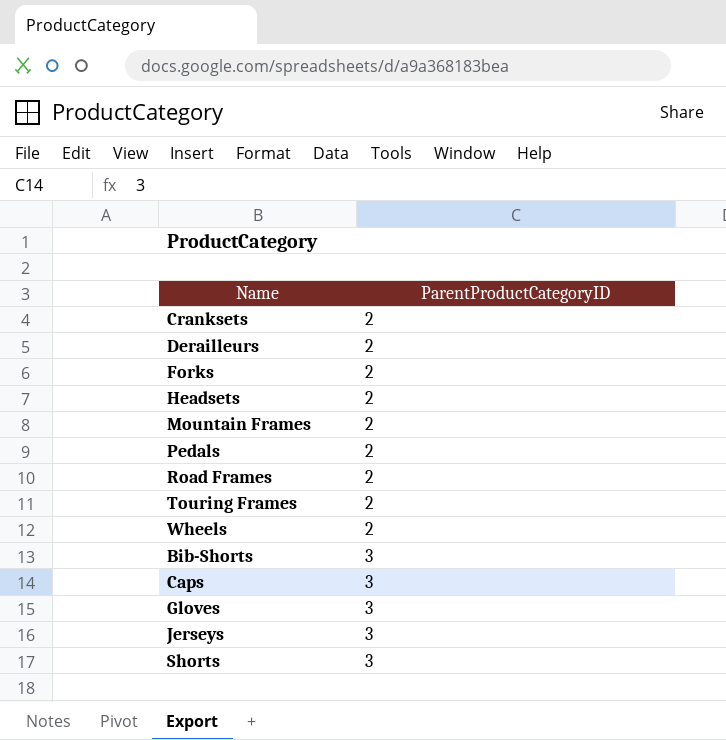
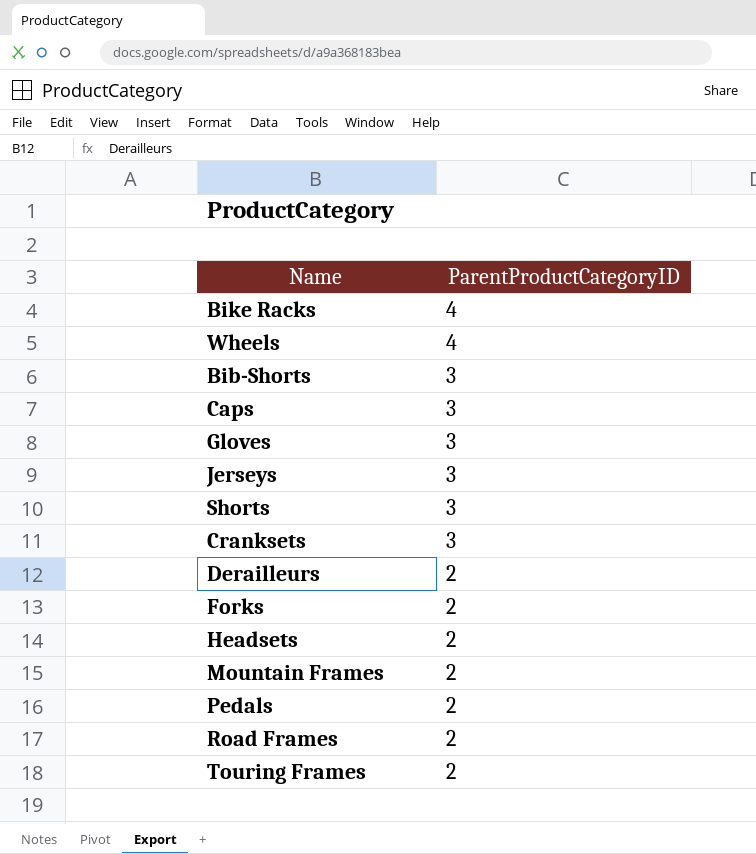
row order: ParentProductCategoryID ascending -> ParentProductCategoryID descending
row Bike Racks: none -> 4
Wheels | ParentProductCategoryID: 2 -> 4
Cranksets | ParentProductCategoryID: 2 -> 3

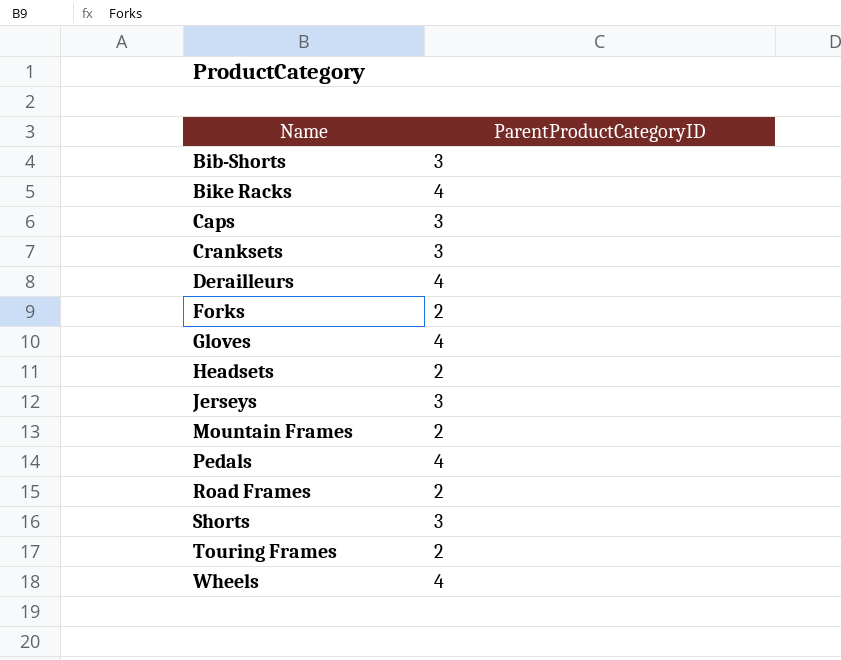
row order: ParentProductCategoryID descending -> Name ascending
Derailleurs | ParentProductCategoryID: 2 -> 4
Gloves | ParentProductCategoryID: 3 -> 4
Pedals | ParentProductCategoryID: 2 -> 4

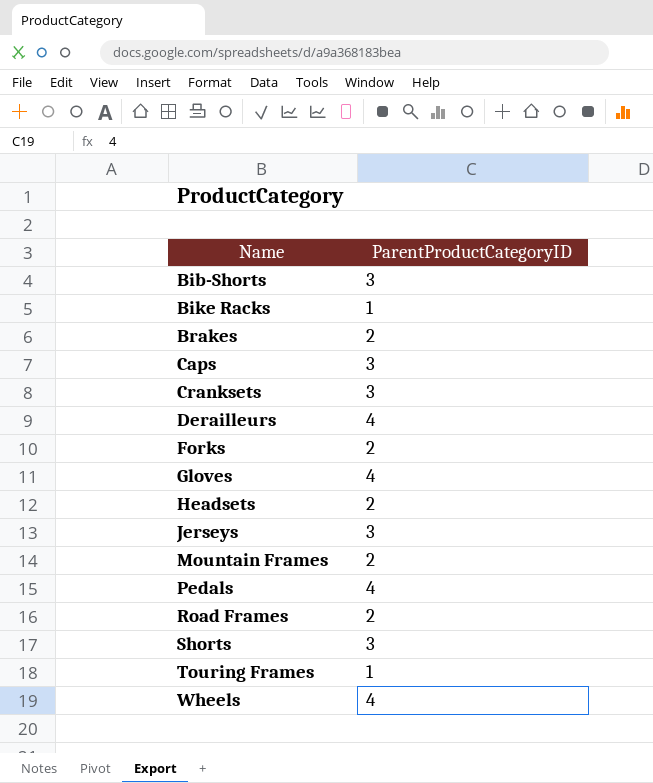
Bike Racks | ParentProductCategoryID: 4 -> 1
row Brakes: none -> 2
Touring Frames | ParentProductCategoryID: 2 -> 1

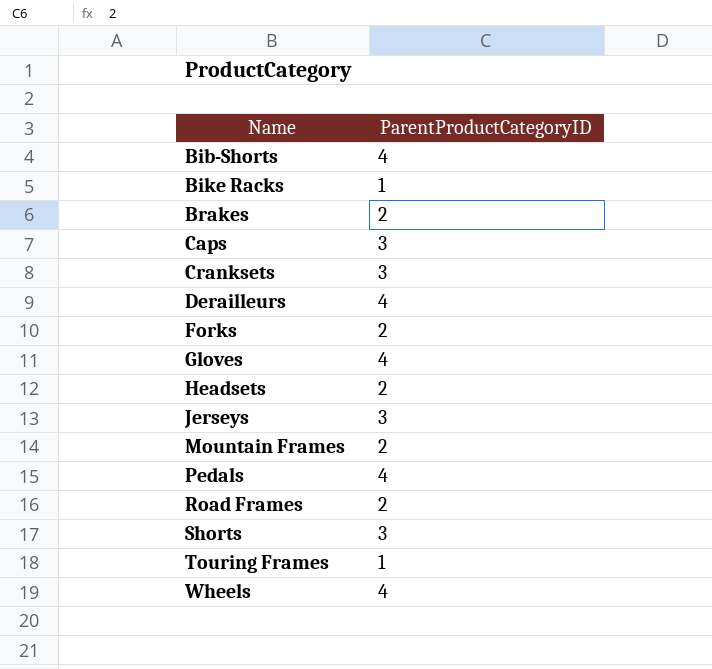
Bib-Shorts | ParentProductCategoryID: 3 -> 4

